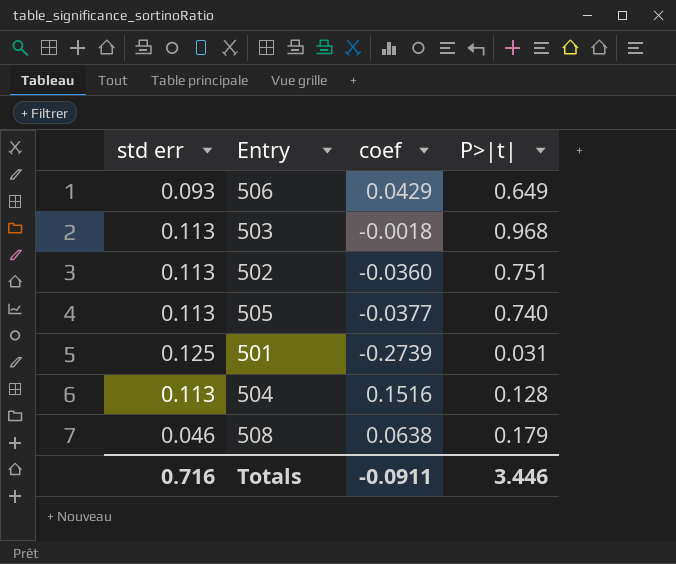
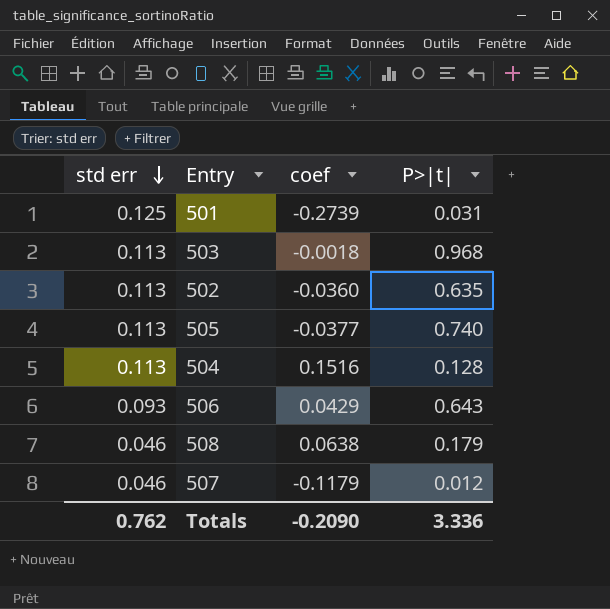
row order: none -> std err descending
502 | P>|t|: 0.751 -> 0.635
506 | P>|t|: 0.649 -> 0.643
row 507: none -> 0.046 | -0.1179 | 0.012
Totals | std err: 0.716 -> 0.762
Totals | coef: -0.0911 -> -0.2090
Totals | P>|t|: 3.446 -> 3.336

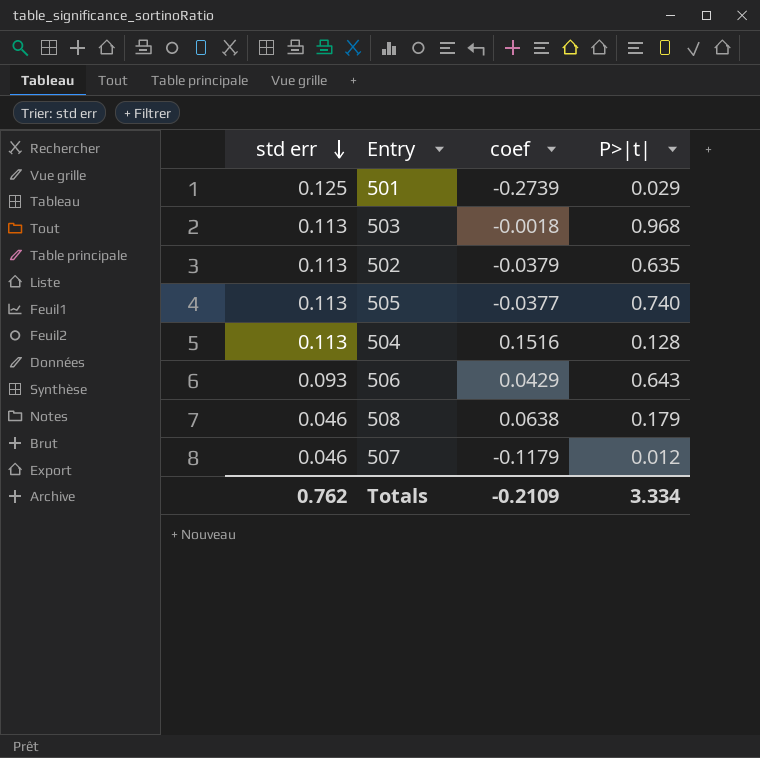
501 | P>|t|: 0.031 -> 0.029
502 | coef: -0.0360 -> -0.0379
Totals | coef: -0.2090 -> -0.2109
Totals | P>|t|: 3.336 -> 3.334

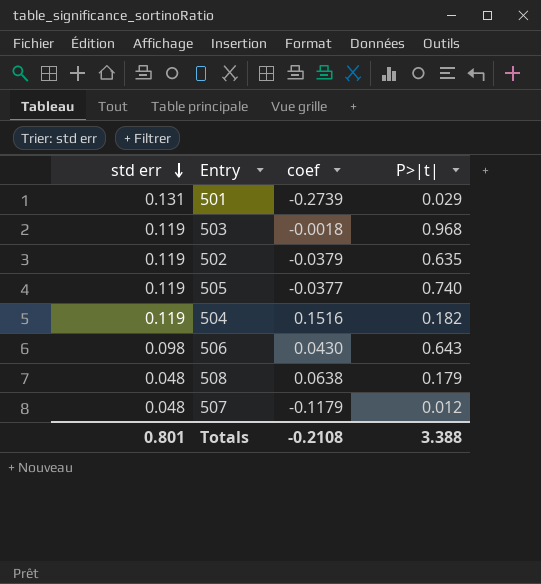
501 | std err: 0.125 -> 0.131
503 | std err: 0.113 -> 0.119
502 | std err: 0.113 -> 0.119
505 | std err: 0.113 -> 0.119
504 | std err: 0.113 -> 0.119
504 | P>|t|: 0.128 -> 0.182
506 | std err: 0.093 -> 0.098
506 | coef: 0.0429 -> 0.0430
508 | std err: 0.046 -> 0.048
507 | std err: 0.046 -> 0.048
Totals | std err: 0.762 -> 0.801
Totals | coef: -0.2109 -> -0.2108
Totals | P>|t|: 3.334 -> 3.388

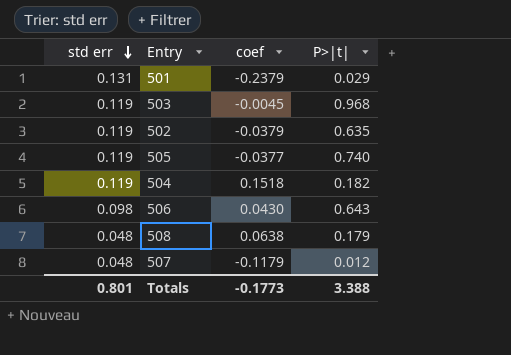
501 | coef: -0.2739 -> -0.2379
503 | coef: -0.0018 -> -0.0045
504 | coef: 0.1516 -> 0.1518
Totals | coef: -0.2108 -> -0.1773

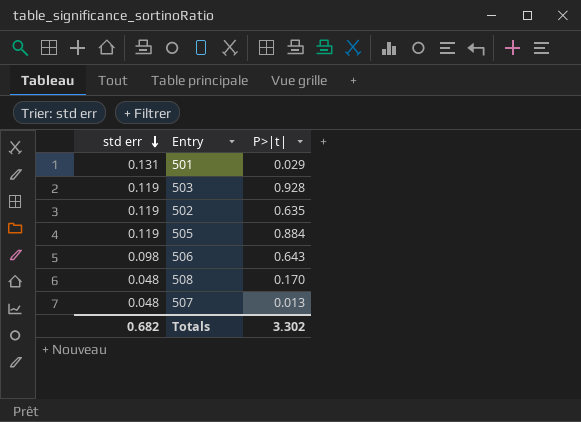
column coef | position: 3 -> none
row 504: 0.119 | 0.1518 | 0.182 -> none
503 | P>|t|: 0.968 -> 0.928
505 | P>|t|: 0.740 -> 0.884
508 | P>|t|: 0.179 -> 0.170
507 | P>|t|: 0.012 -> 0.013
Totals | std err: 0.801 -> 0.682
Totals | P>|t|: 3.388 -> 3.302

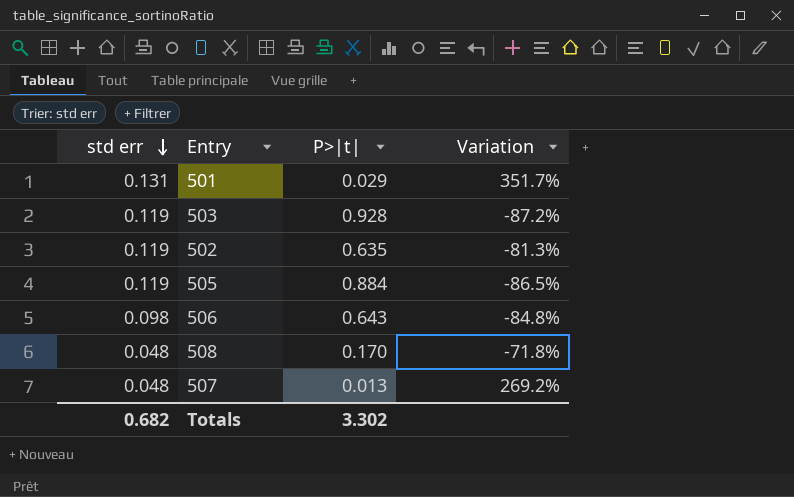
column Variation | formula: none -> ([std err] - [P>|t|]) / [P>|t|]

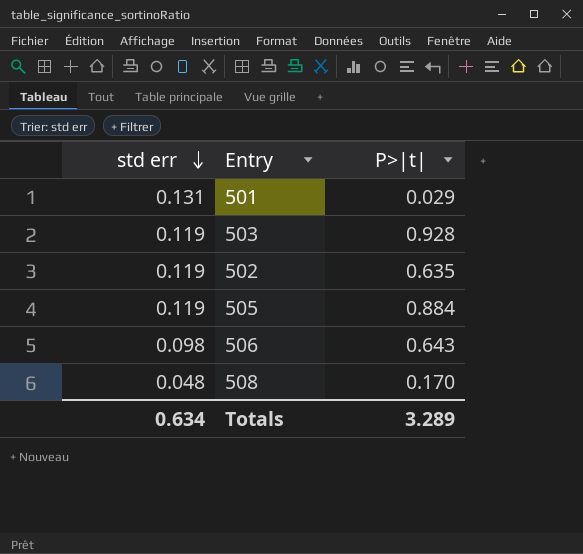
column Variation | formula: ([std err] - [P>|t|]) / [P>|t|] -> none
row 507: 0.048 | 0.013 | 269.2% -> none
Totals | std err: 0.682 -> 0.634
Totals | P>|t|: 3.302 -> 3.289

